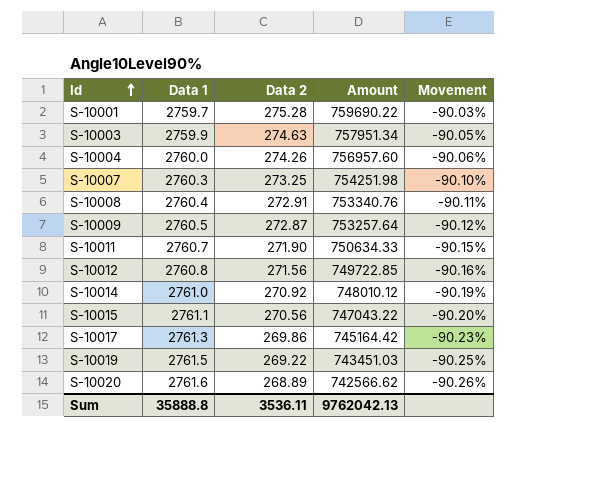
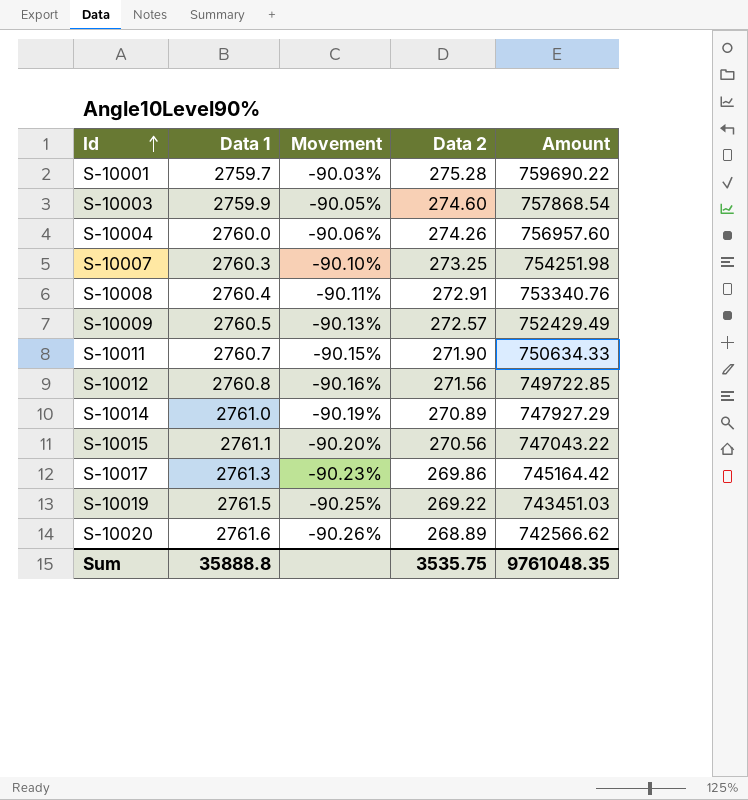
column Movement | position: 5 -> 3
S-10003 | Data 2: 274.63 -> 274.60
S-10003 | Amount: 757951.34 -> 757868.54
S-10009 | Movement: -90.12% -> -90.13%
S-10009 | Data 2: 272.87 -> 272.57
S-10009 | Amount: 753257.64 -> 752429.49
S-10014 | Data 2: 270.92 -> 270.89
S-10014 | Amount: 748010.12 -> 747927.29
Sum | Data 2: 3536.11 -> 3535.75
Sum | Amount: 9762042.13 -> 9761048.35

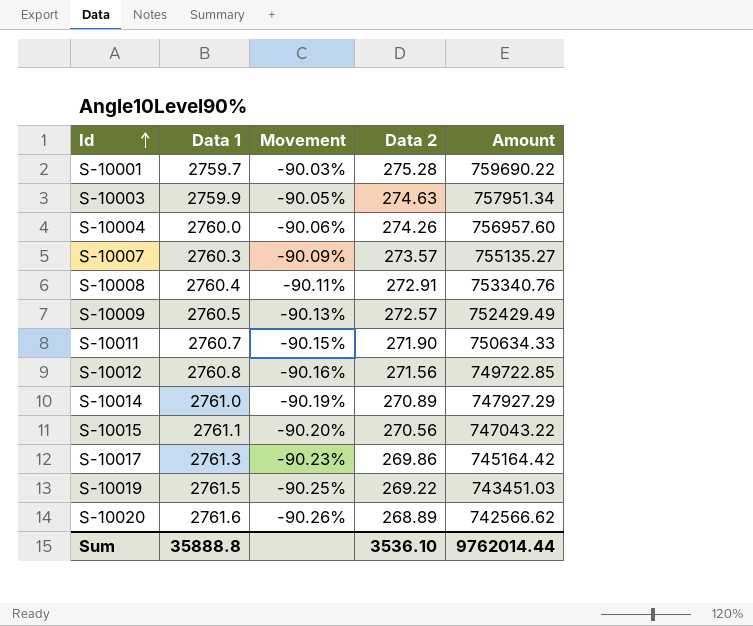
S-10003 | Data 2: 274.60 -> 274.63
S-10003 | Amount: 757868.54 -> 757951.34
S-10007 | Movement: -90.10% -> -90.09%
S-10007 | Data 2: 273.25 -> 273.57
S-10007 | Amount: 754251.98 -> 755135.27
Sum | Data 2: 3535.75 -> 3536.10
Sum | Amount: 9761048.35 -> 9762014.44

